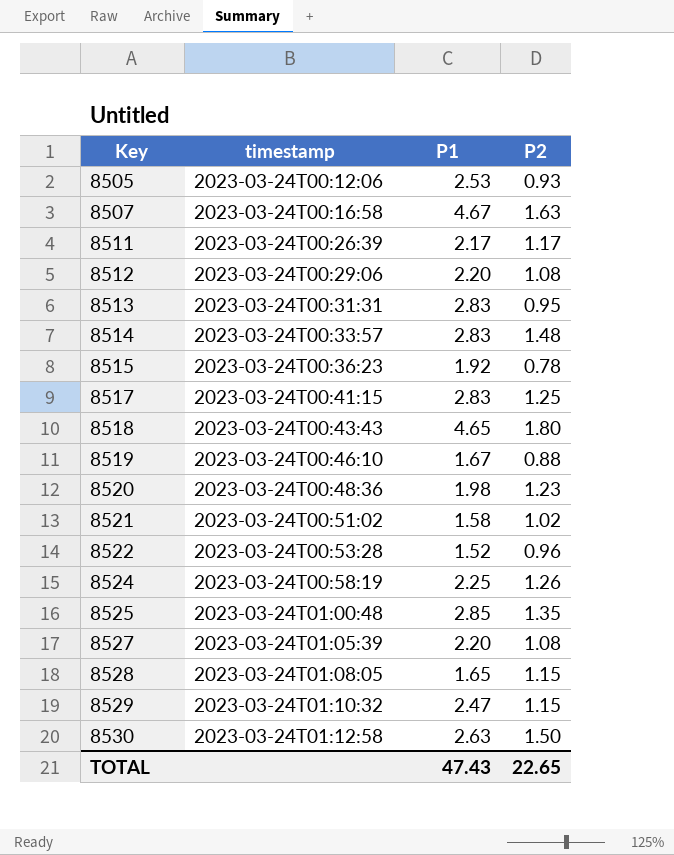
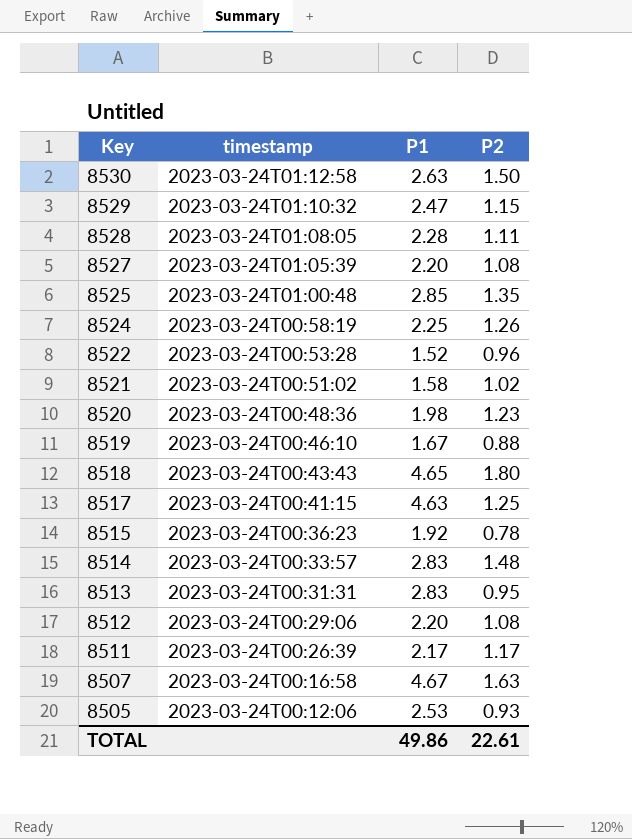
row order: Key ascending -> Key descending
8528 | P1: 1.65 -> 2.28
8528 | P2: 1.15 -> 1.11
8517 | P1: 2.83 -> 4.63
TOTAL | P1: 47.43 -> 49.86
TOTAL | P2: 22.65 -> 22.61

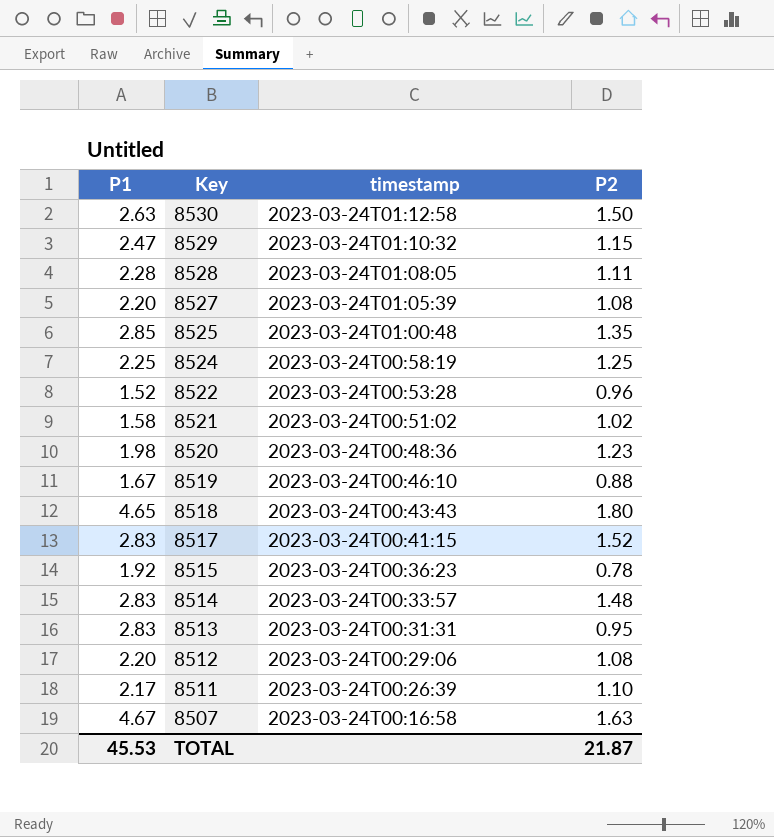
column P1 | position: 3 -> 1
row 8505: 2023-03-24T00:12:06 | 2.53 | 0.93 -> none
8524 | P2: 1.26 -> 1.25
8517 | P1: 4.63 -> 2.83
8517 | P2: 1.25 -> 1.52
8511 | P2: 1.17 -> 1.10
TOTAL | P1: 49.86 -> 45.53
TOTAL | P2: 22.61 -> 21.87

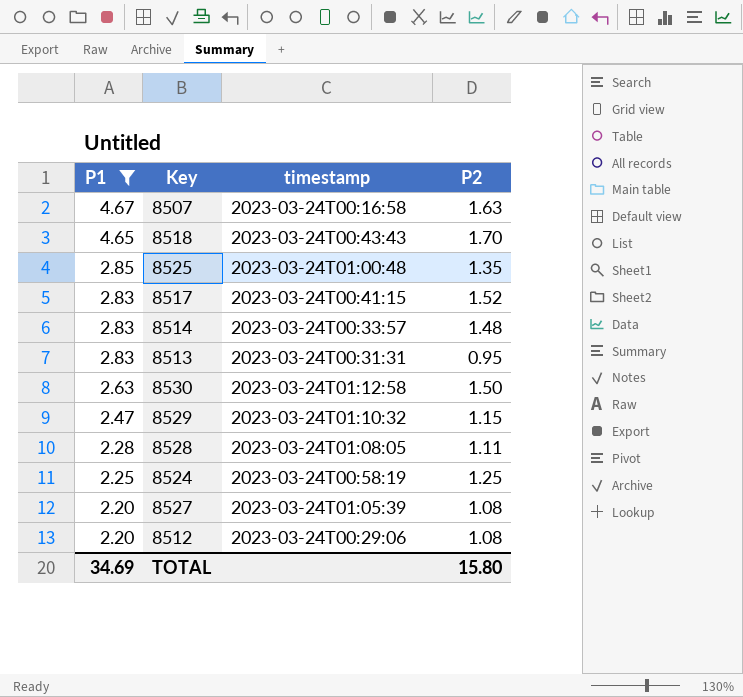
filter: none -> P1 >= 2.20
row order: Key descending -> P1 descending
8518 | P2: 1.80 -> 1.70
TOTAL | P1: 45.53 -> 34.69
TOTAL | P2: 21.87 -> 15.80

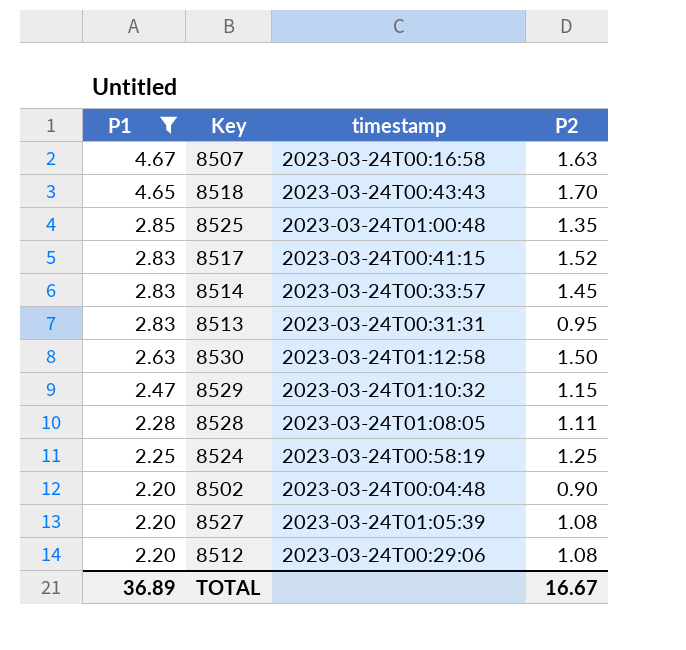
8514 | P2: 1.48 -> 1.45
row 8502: none -> 2.20 | 2023-03-24T00:04:48 | 0.90
TOTAL | P1: 34.69 -> 36.89
TOTAL | P2: 15.80 -> 16.67

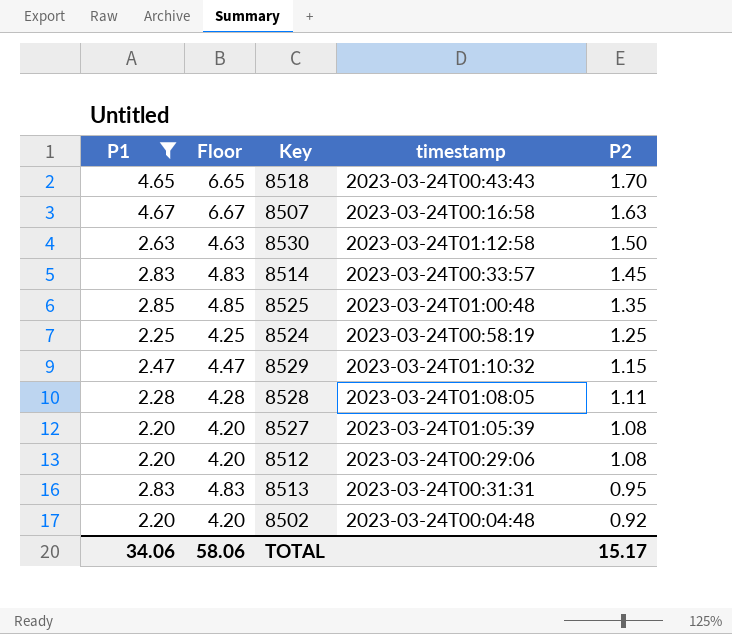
row order: P1 descending -> P2 descending
column Floor | formula: none -> [P1] + 2
row 8517: 2.83 | 2023-03-24T00:41:15 | 1.52 -> none
8502 | P2: 0.90 -> 0.92
TOTAL | P1: 36.89 -> 34.06
TOTAL | P2: 16.67 -> 15.17

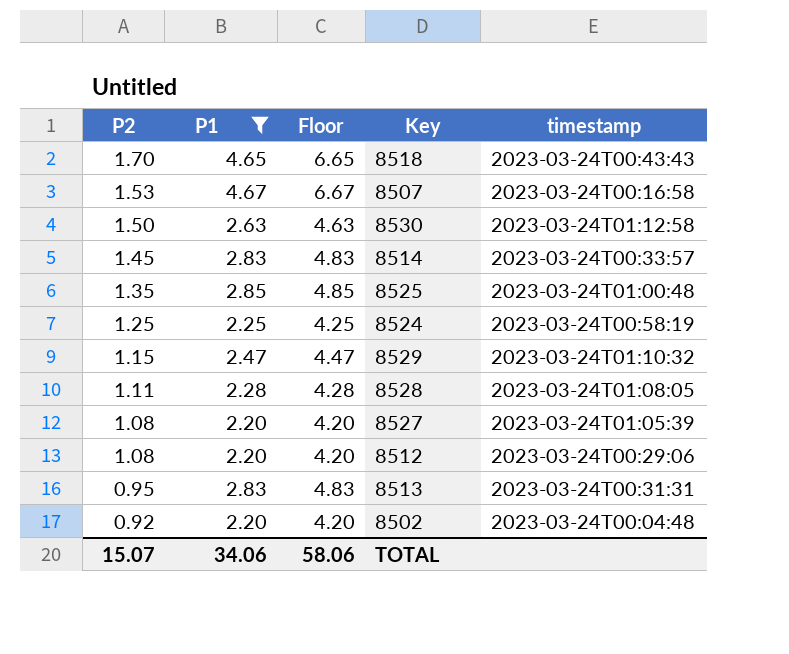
column P2 | position: 5 -> 1
8507 | P2: 1.63 -> 1.53
TOTAL | P2: 15.17 -> 15.07

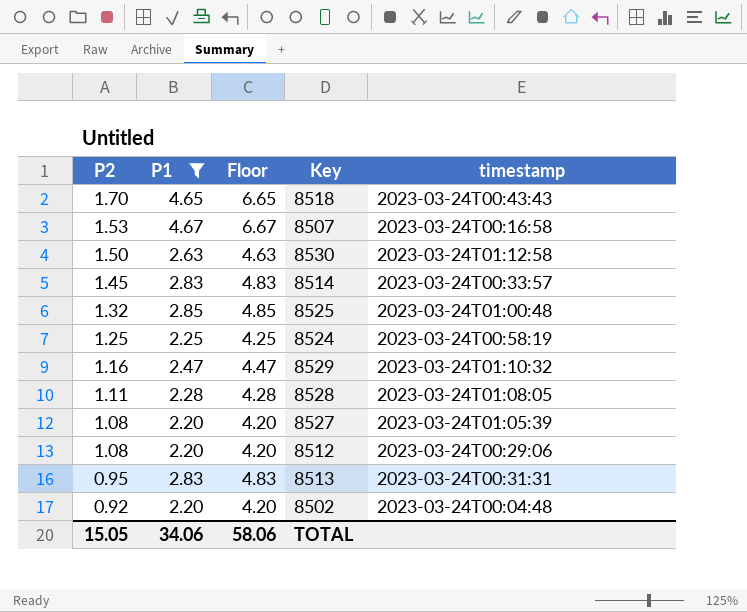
8525 | P2: 1.35 -> 1.32
8529 | P2: 1.15 -> 1.16
TOTAL | P2: 15.07 -> 15.05

